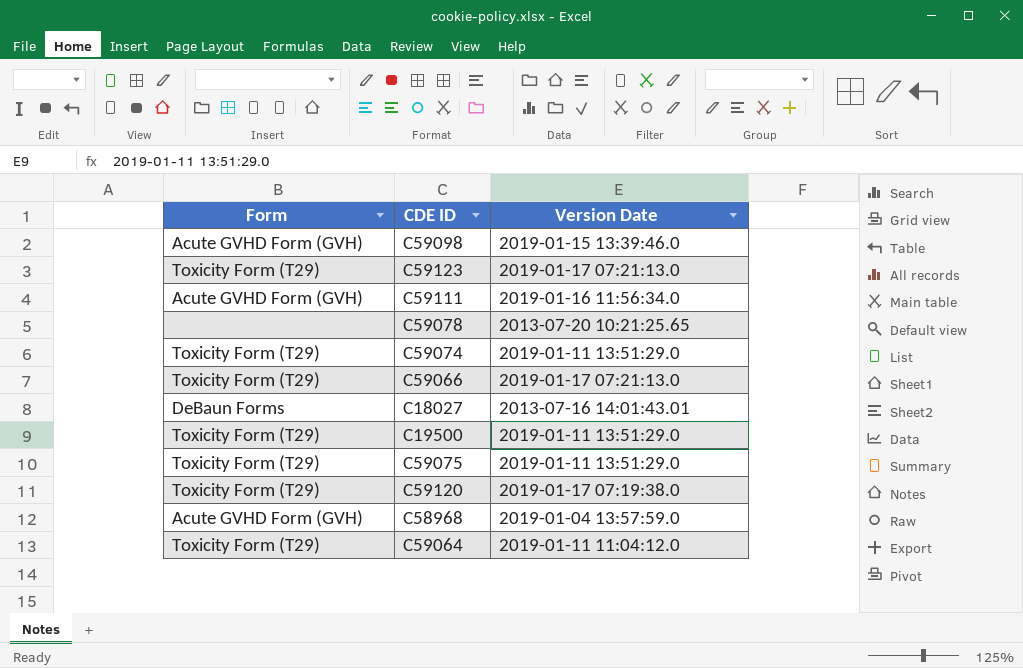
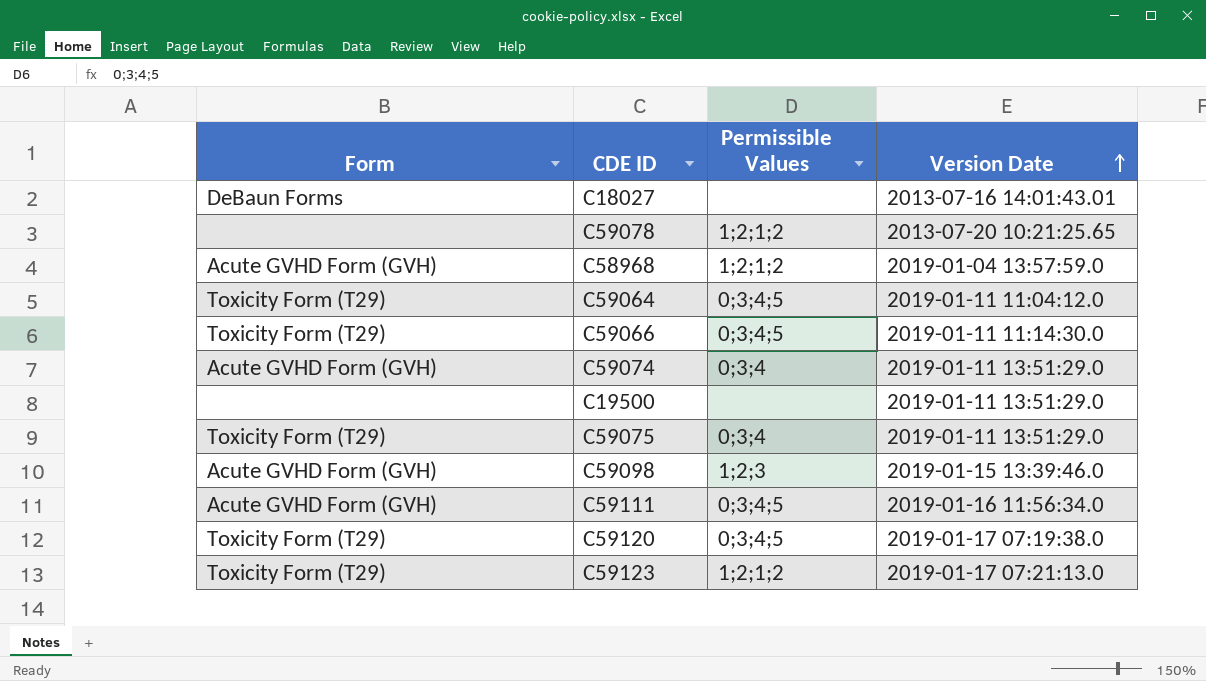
row order: none -> Version Date ascending
column Permissible Values | position: none -> 3
C59066 | Version Date: 2019-01-17 07:21:13.0 -> 2019-01-11 11:14:30.0
C59074 | Form: Toxicity Form (T29) -> Acute GVHD Form (GVH)
C19500 | Form: Toxicity Form (T29) -> none

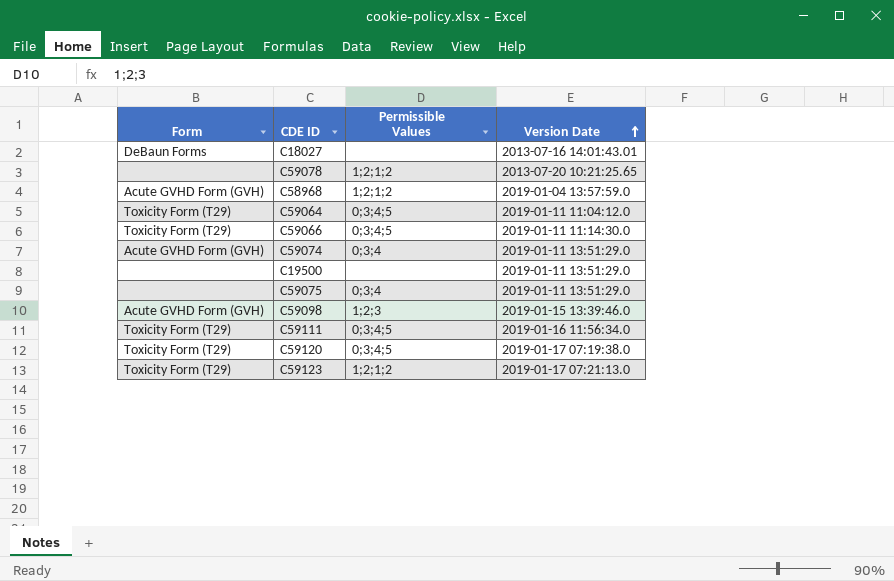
C59075 | Form: Toxicity Form (T29) -> none
C59111 | Form: Acute GVHD Form (GVH) -> Toxicity Form (T29)

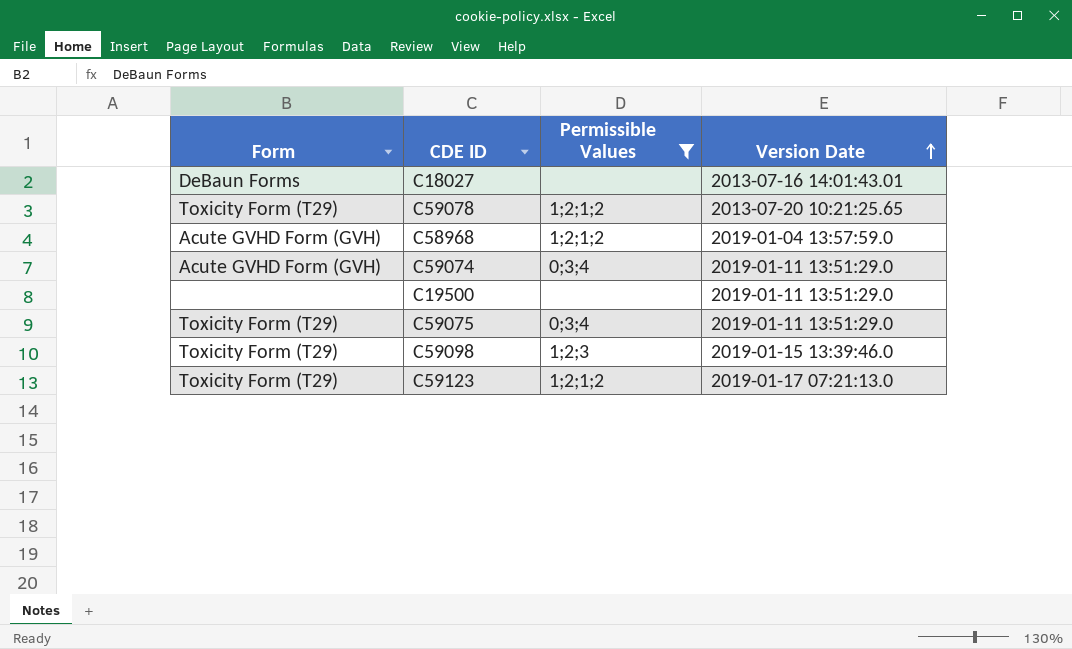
filter: none -> Permissible Values != 0;3;4;5
C59078 | Form: none -> Toxicity Form (T29)
C59075 | Form: none -> Toxicity Form (T29)
C59098 | Form: Acute GVHD Form (GVH) -> Toxicity Form (T29)

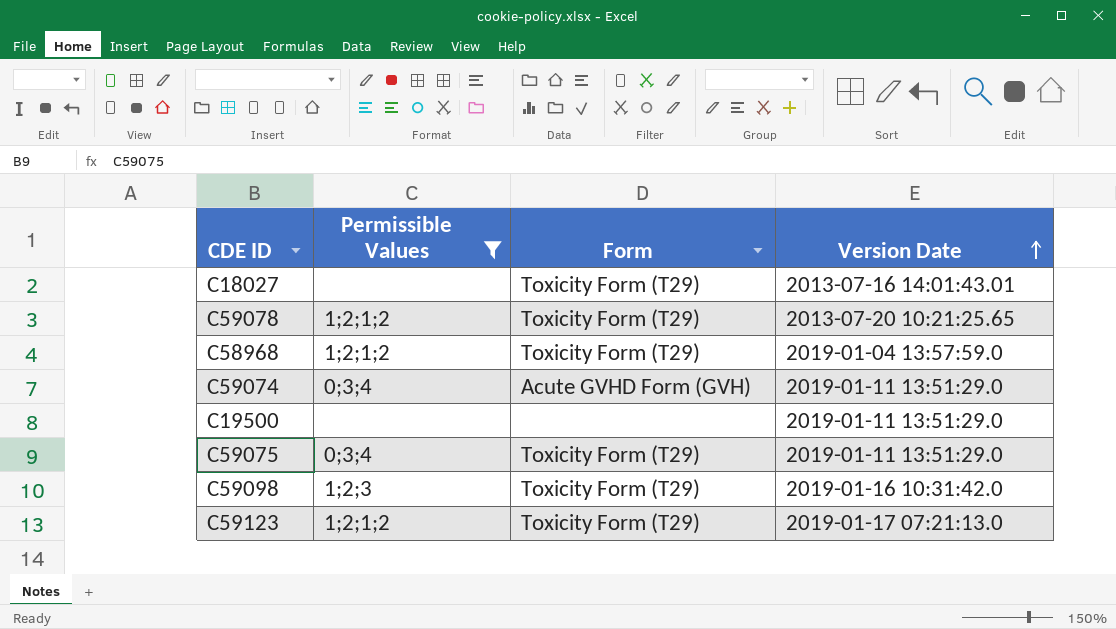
column Form | position: 1 -> 3
C18027 | Form: DeBaun Forms -> Toxicity Form (T29)
C58968 | Form: Acute GVHD Form (GVH) -> Toxicity Form (T29)
C59098 | Version Date: 2019-01-15 13:39:46.0 -> 2019-01-16 10:31:42.0

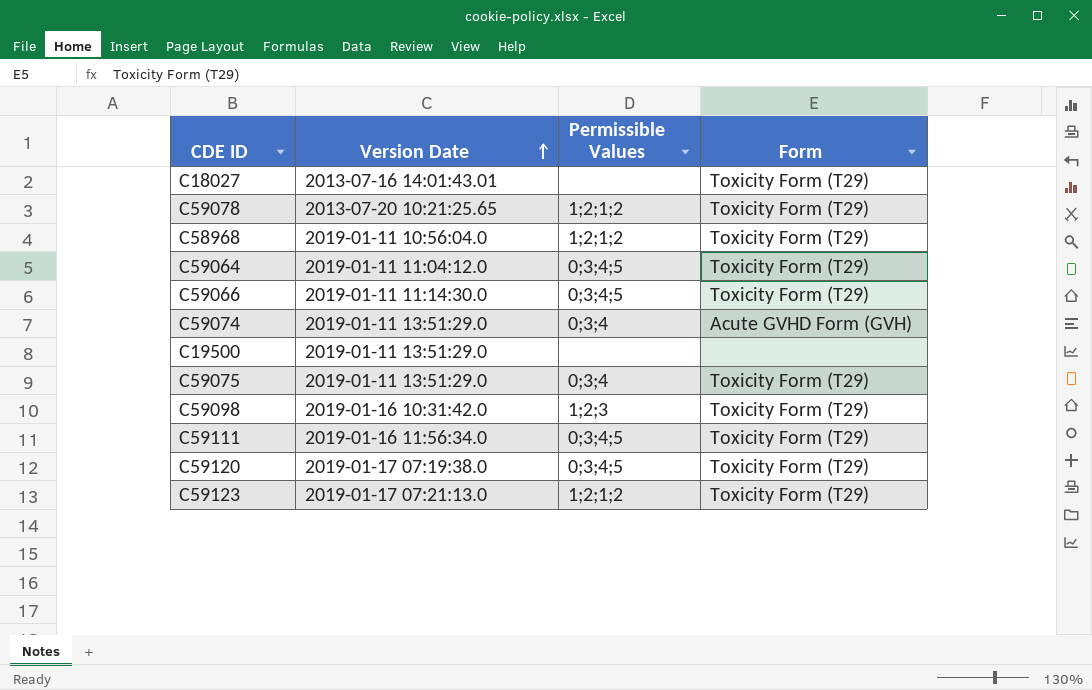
filter: Permissible Values != 0;3;4;5 -> none
column Version Date | position: 4 -> 2
C58968 | Version Date: 2019-01-04 13:57:59.0 -> 2019-01-11 10:56:04.0

